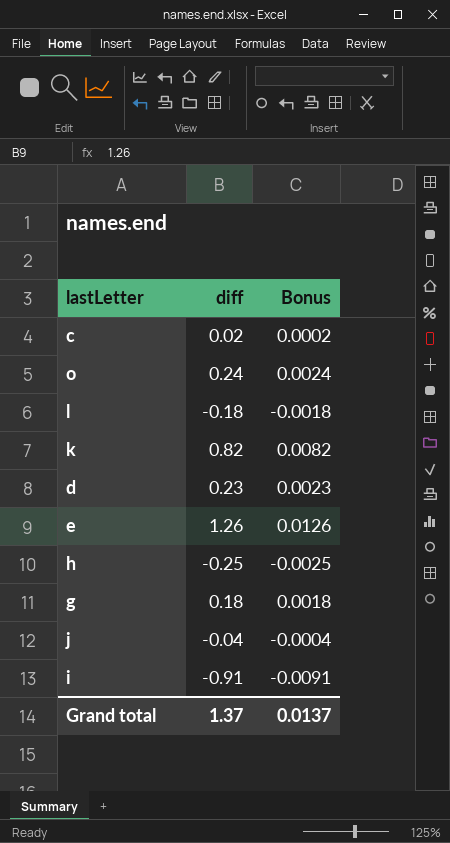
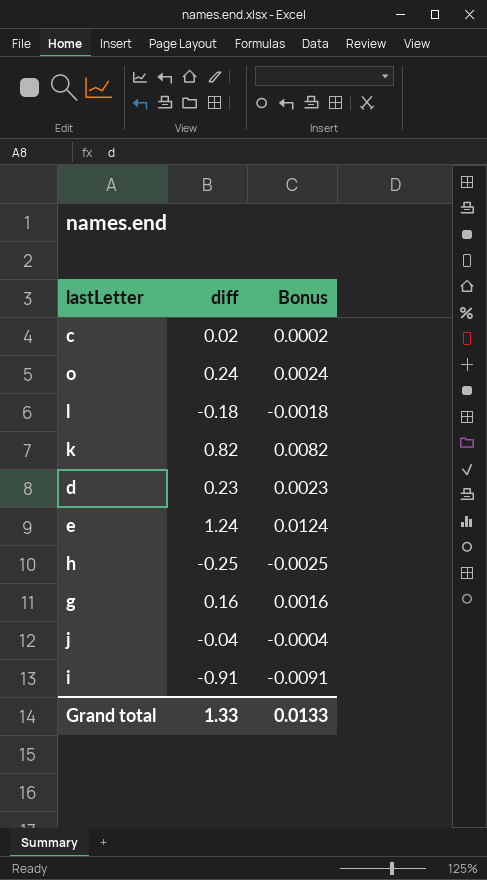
e | diff: 1.26 -> 1.24
e | Bonus: 0.0126 -> 0.0124
g | diff: 0.18 -> 0.16
g | Bonus: 0.0018 -> 0.0016
Grand total | diff: 1.37 -> 1.33
Grand total | Bonus: 0.0137 -> 0.0133

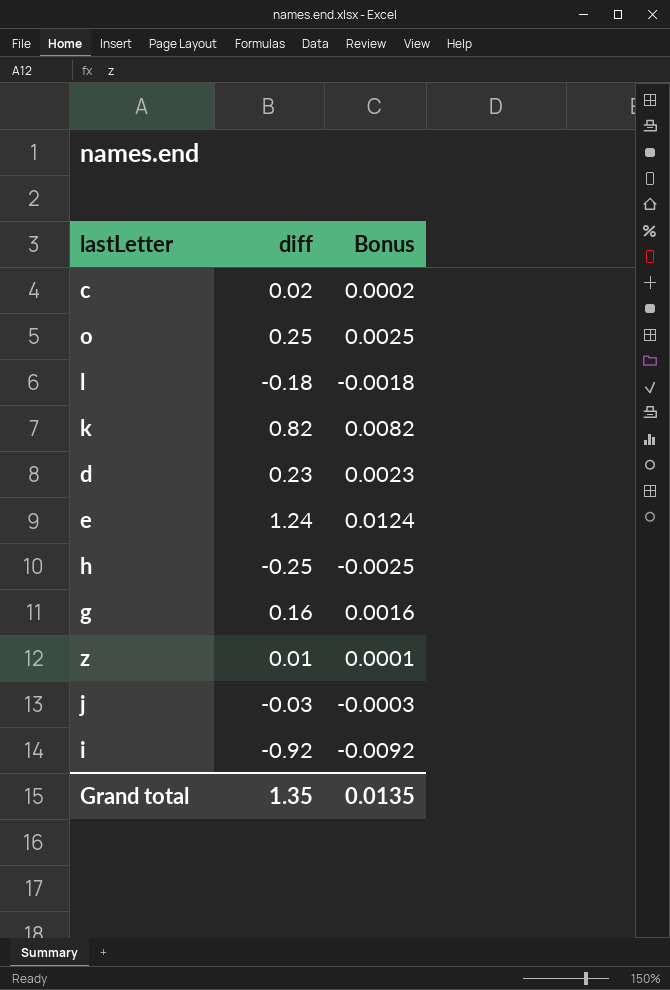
o | diff: 0.24 -> 0.25
o | Bonus: 0.0024 -> 0.0025
row z: none -> 0.01 | 0.0001
j | diff: -0.04 -> -0.03
j | Bonus: -0.0004 -> -0.0003
i | diff: -0.91 -> -0.92
i | Bonus: -0.0091 -> -0.0092
Grand total | diff: 1.33 -> 1.35
Grand total | Bonus: 0.0133 -> 0.0135

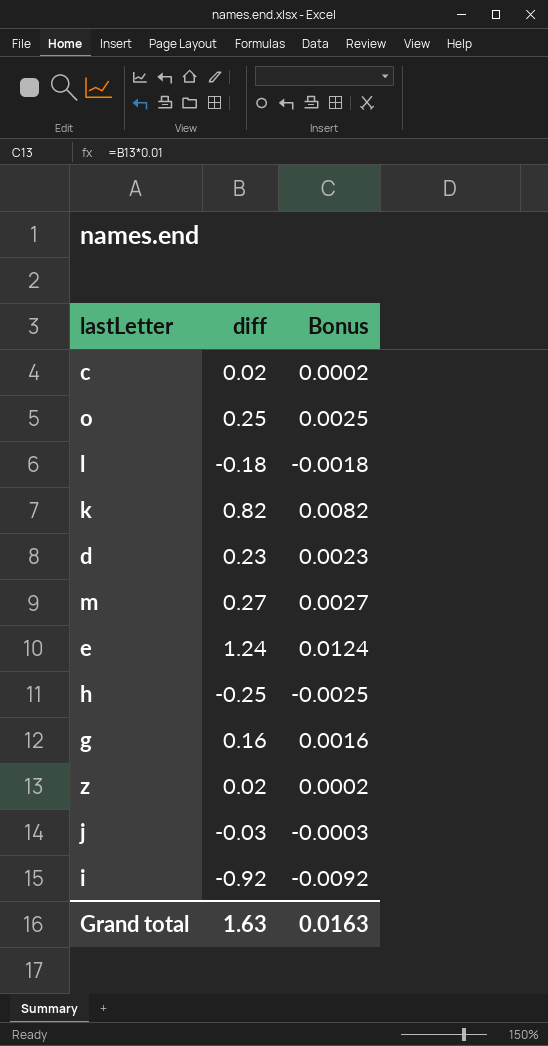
row m: none -> 0.27 | 0.0027
z | diff: 0.01 -> 0.02
z | Bonus: 0.0001 -> 0.0002
Grand total | diff: 1.35 -> 1.63
Grand total | Bonus: 0.0135 -> 0.0163

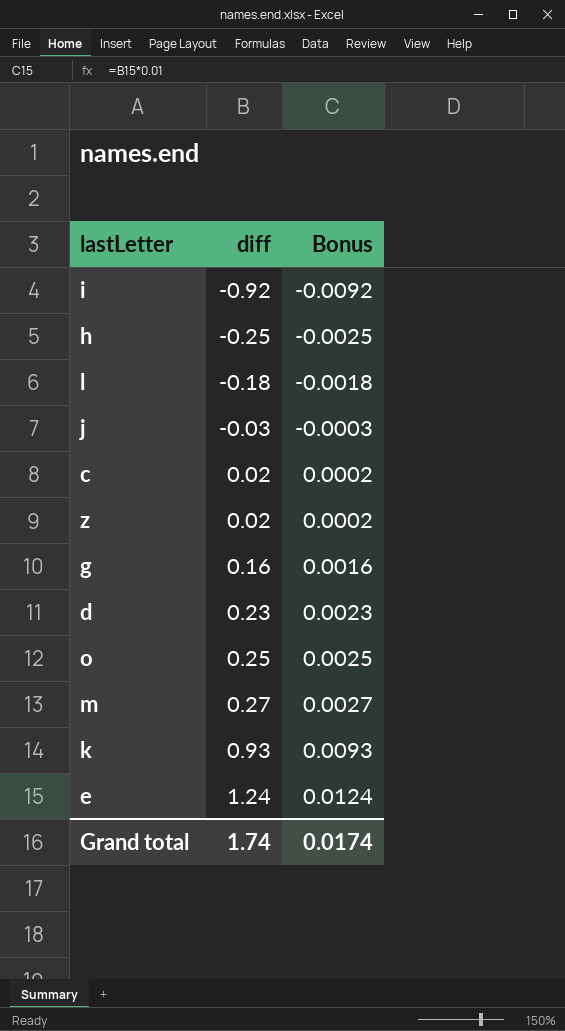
row order: none -> diff ascending
k | diff: 0.82 -> 0.93
k | Bonus: 0.0082 -> 0.0093
Grand total | diff: 1.63 -> 1.74
Grand total | Bonus: 0.0163 -> 0.0174

